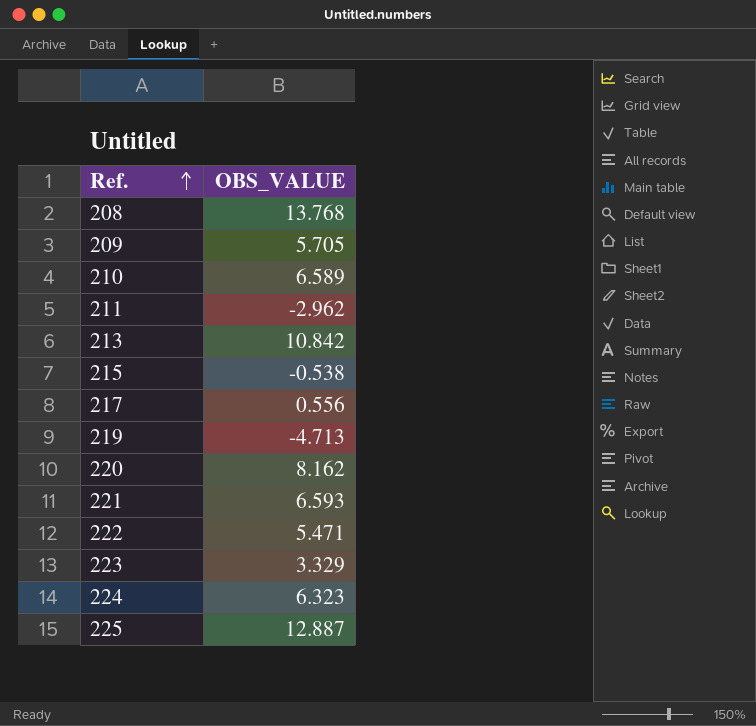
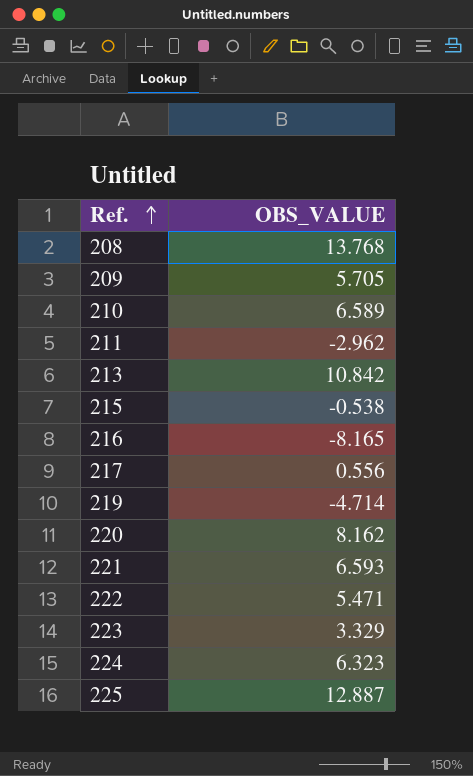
row 216: none -> -8.165
219 | OBS_VALUE: -4.713 -> -4.714

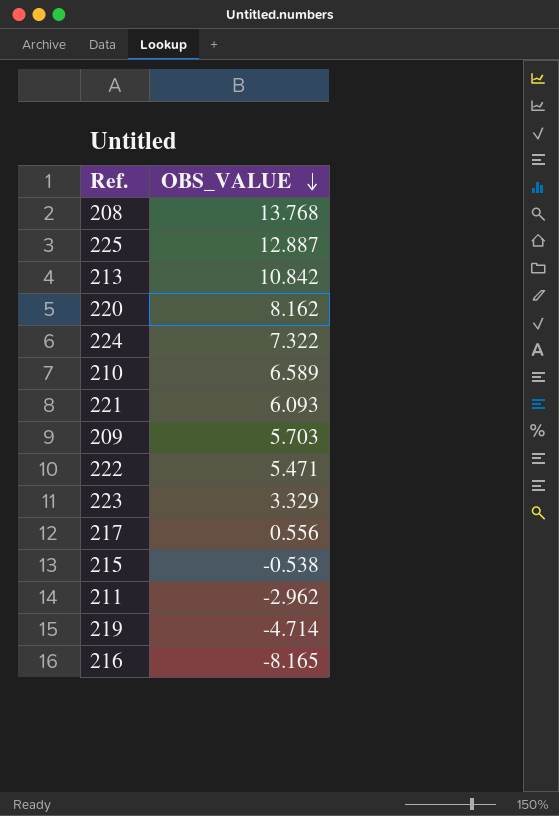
row order: Ref. ascending -> OBS_VALUE descending
224 | OBS_VALUE: 6.323 -> 7.322
221 | OBS_VALUE: 6.593 -> 6.093
209 | OBS_VALUE: 5.705 -> 5.703

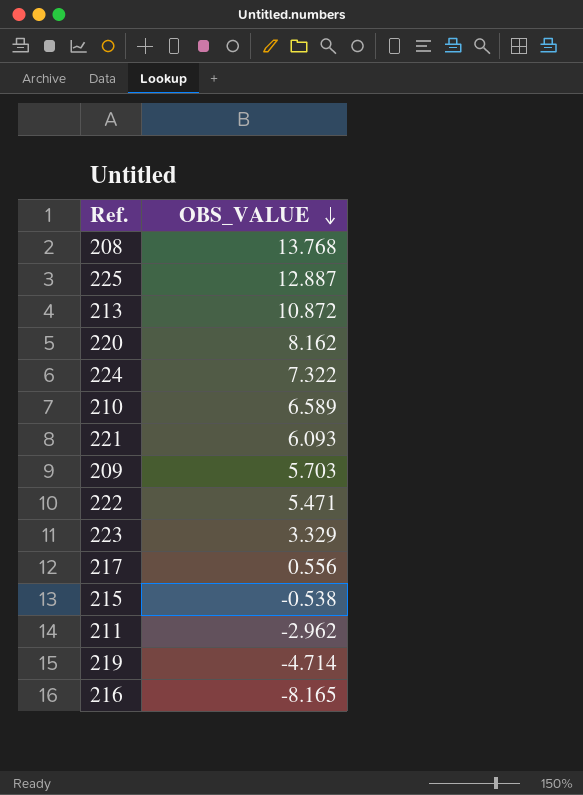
213 | OBS_VALUE: 10.842 -> 10.872

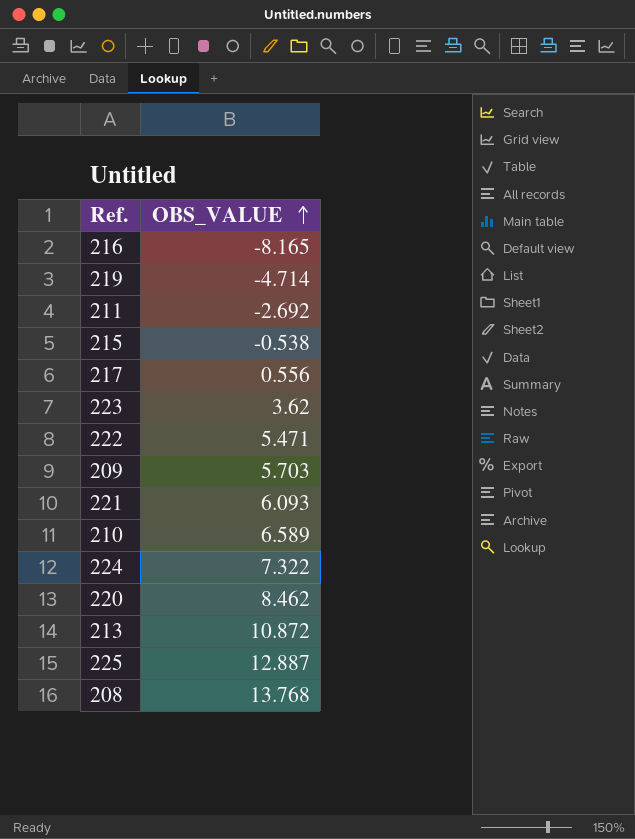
row order: OBS_VALUE descending -> OBS_VALUE ascending
211 | OBS_VALUE: -2.962 -> -2.692
223 | OBS_VALUE: 3.329 -> 3.62
220 | OBS_VALUE: 8.162 -> 8.462

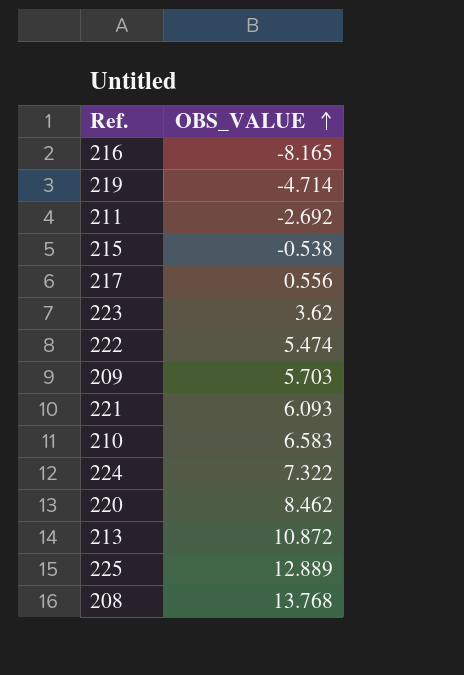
222 | OBS_VALUE: 5.471 -> 5.474
210 | OBS_VALUE: 6.589 -> 6.583
225 | OBS_VALUE: 12.887 -> 12.889

